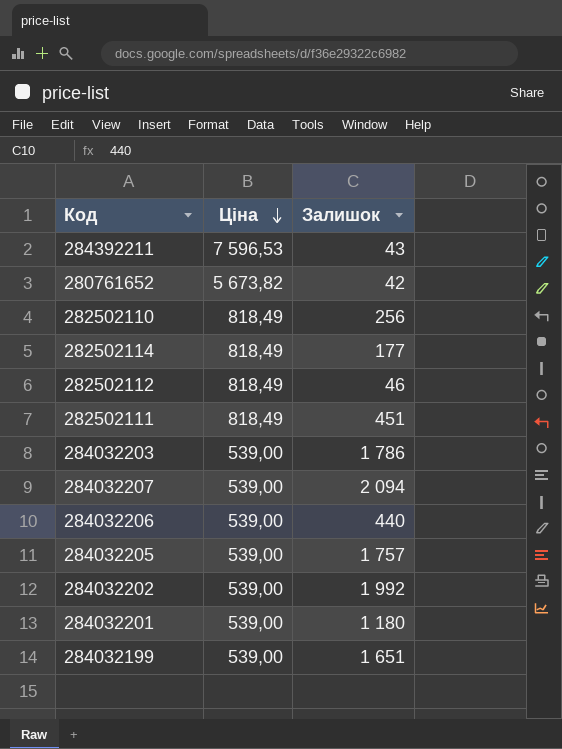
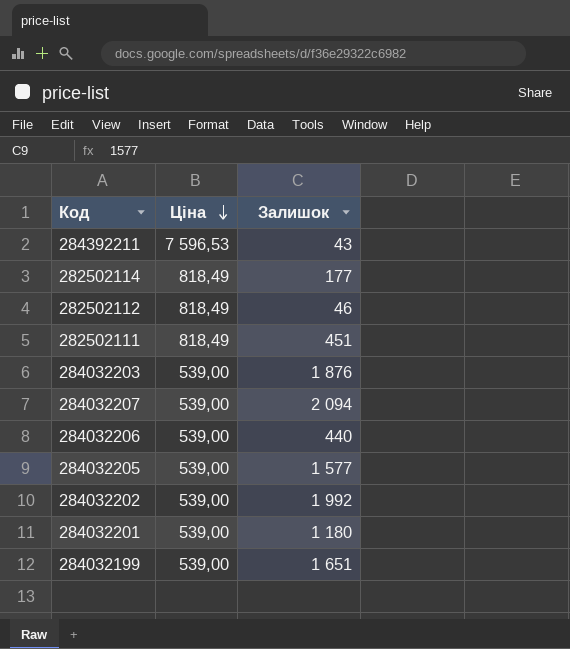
row 280761652: 5 673,82 | 42 -> none
row 282502110: 818,49 | 256 -> none
284032203 | Залишок: 1 786 -> 1 876
284032205 | Залишок: 1 757 -> 1 577

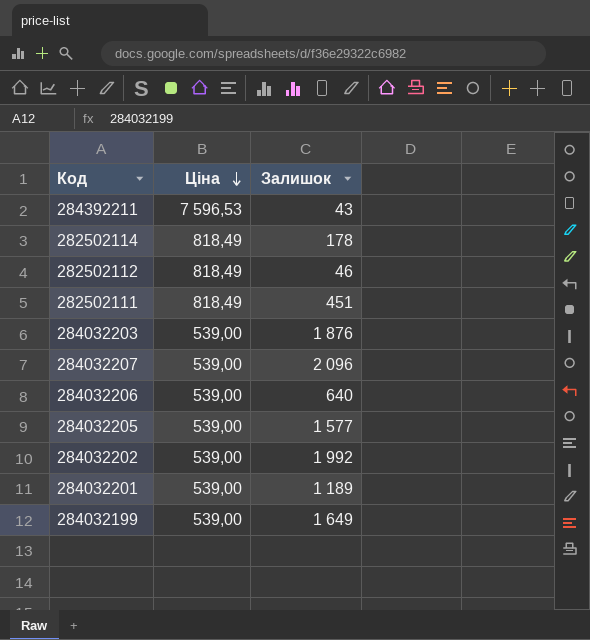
282502114 | Залишок: 177 -> 178
284032207 | Залишок: 2 094 -> 2 096
284032206 | Залишок: 440 -> 640
284032201 | Залишок: 1 180 -> 1 189
284032199 | Залишок: 1 651 -> 1 649

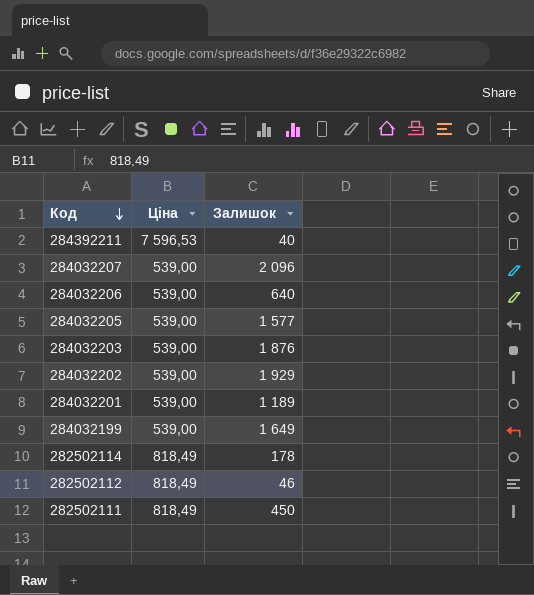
row order: Ціна descending -> Код descending
284392211 | Залишок: 43 -> 40
284032202 | Залишок: 1 992 -> 1 929
282502111 | Залишок: 451 -> 450

